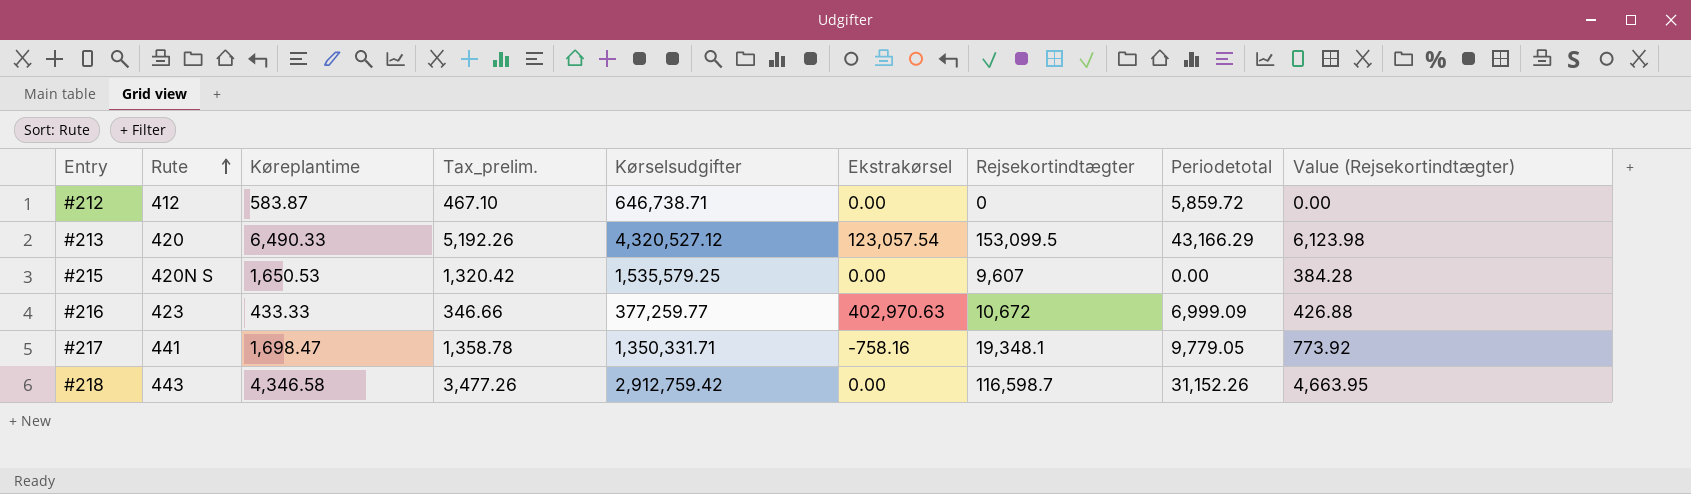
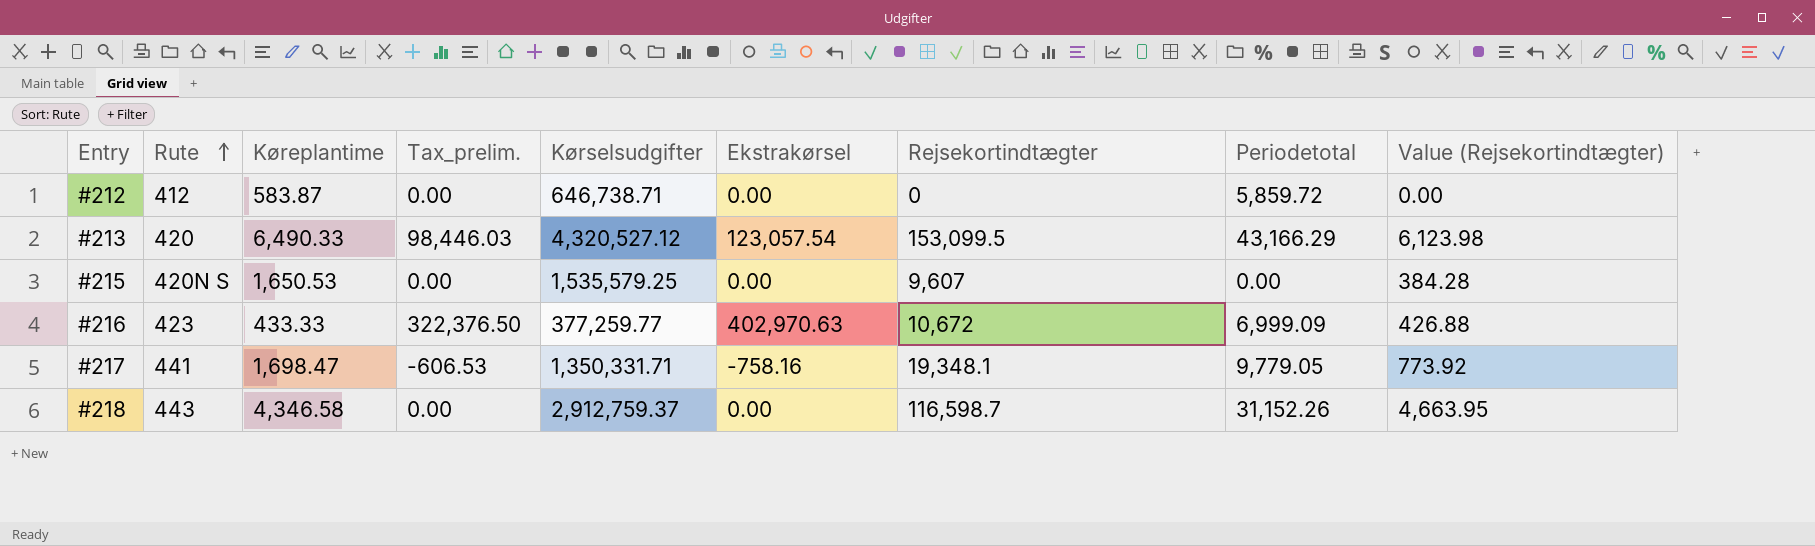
column Tax_prelim. | formula: [Køreplantime] * 0.8 -> [Ekstrakørsel] * 0.8
#218 | Kørselsudgifter: 2,912,759.42 -> 2,912,759.37

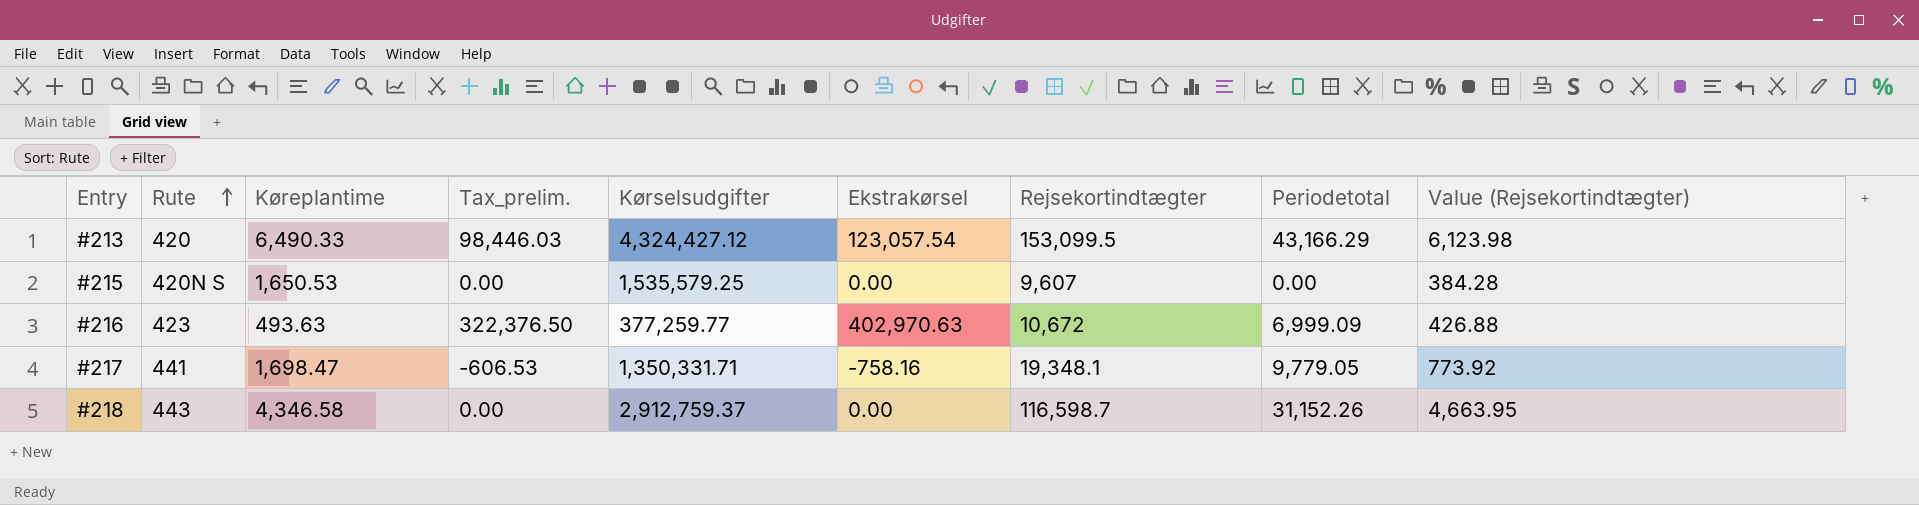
row #212: 412 | 583.87 | 0.00 | 646,738.71 | 0.00 | 0 | 5,859.72 | 0.00 -> none
#213 | Kørselsudgifter: 4,320,527.12 -> 4,324,427.12
#216 | Køreplantime: 433.33 -> 493.63

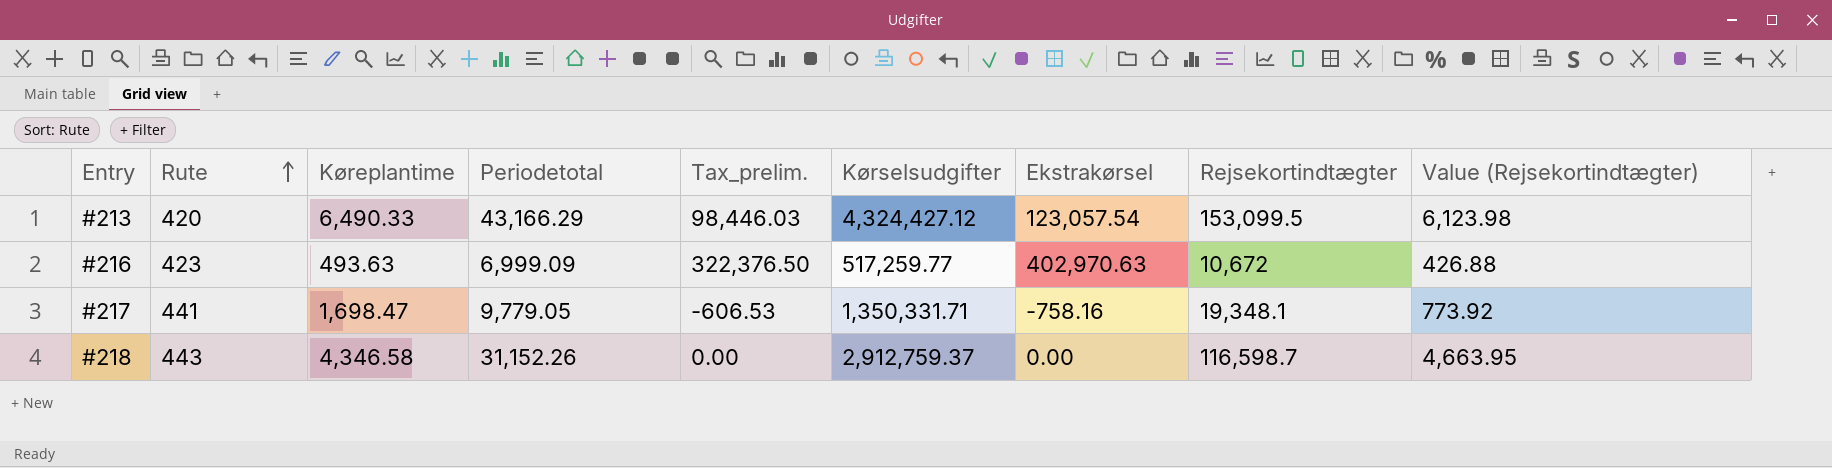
column Periodetotal | position: 8 -> 4
row #215: 420N S | 1,650.53 | 0.00 | 1,535,579.25 | 0.00 | 9,607 | 0.00 | 384.28 -> none
#216 | Kørselsudgifter: 377,259.77 -> 517,259.77

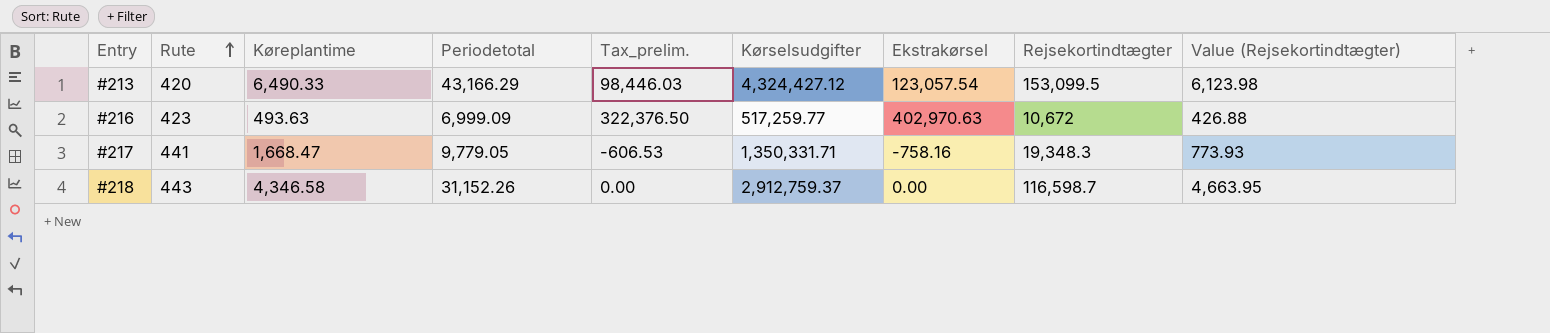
#217 | Køreplantime: 1,698.47 -> 1,668.47
#217 | Rejsekortindtægter: 19,348.1 -> 19,348.3
#217 | Value (Rejsekortindtægter): 773.92 -> 773.93

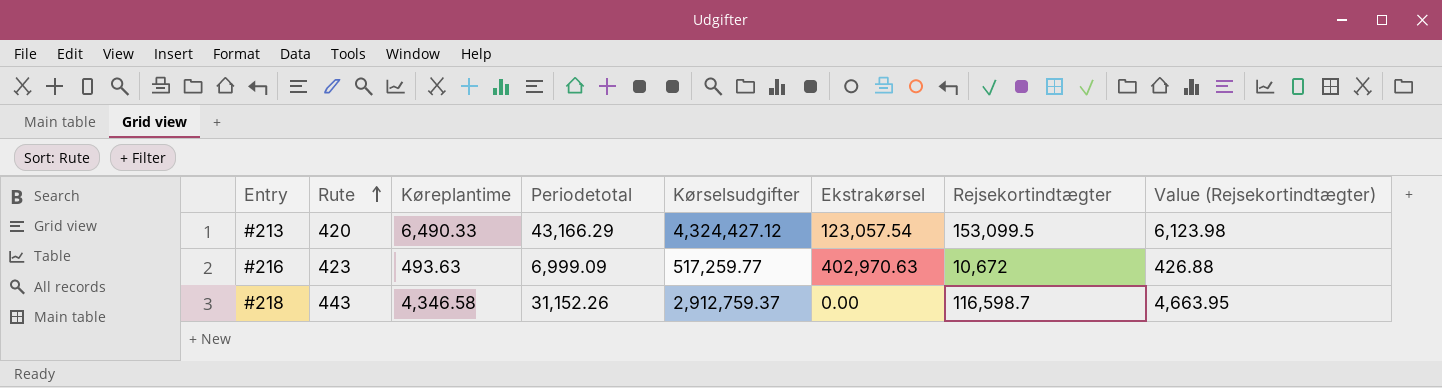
column Tax_prelim. | formula: [Ekstrakørsel] * 0.8 -> none
row #217: 441 | 1,668.47 | 9,779.05 | -606.53 | 1,350,331.71 | -758.16 | 19,348.3 | 773.93 -> none

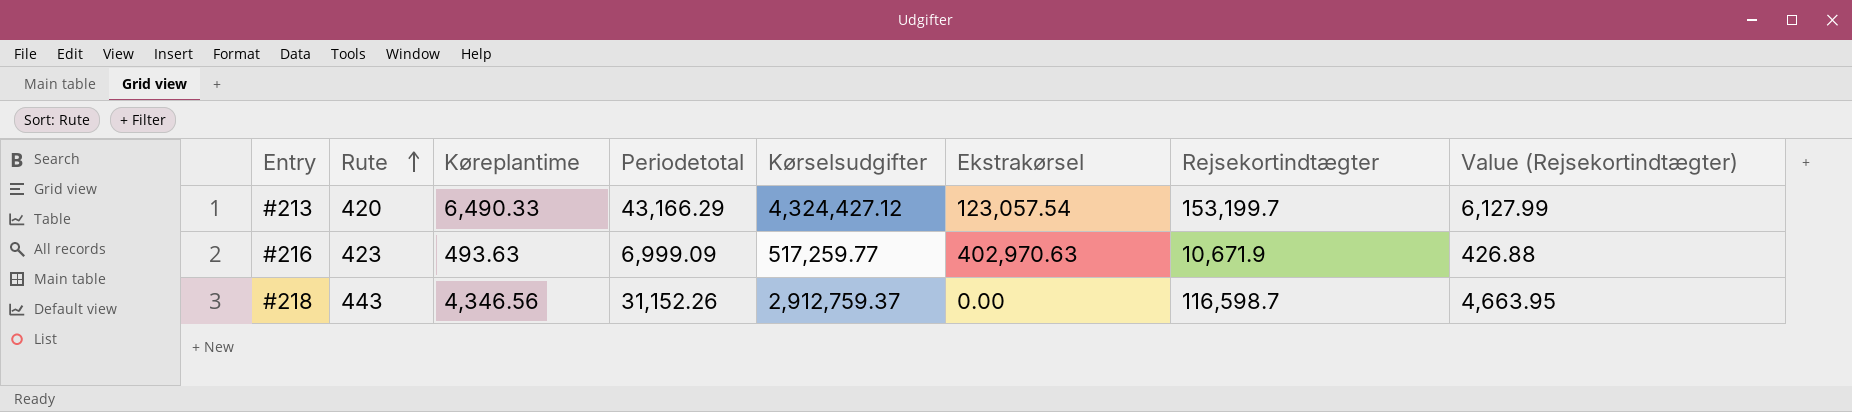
#213 | Rejsekortindtægter: 153,099.5 -> 153,199.7
#213 | Value (Rejsekortindtægter): 6,123.98 -> 6,127.99
#216 | Rejsekortindtægter: 10,672 -> 10,671.9
#218 | Køreplantime: 4,346.58 -> 4,346.56

